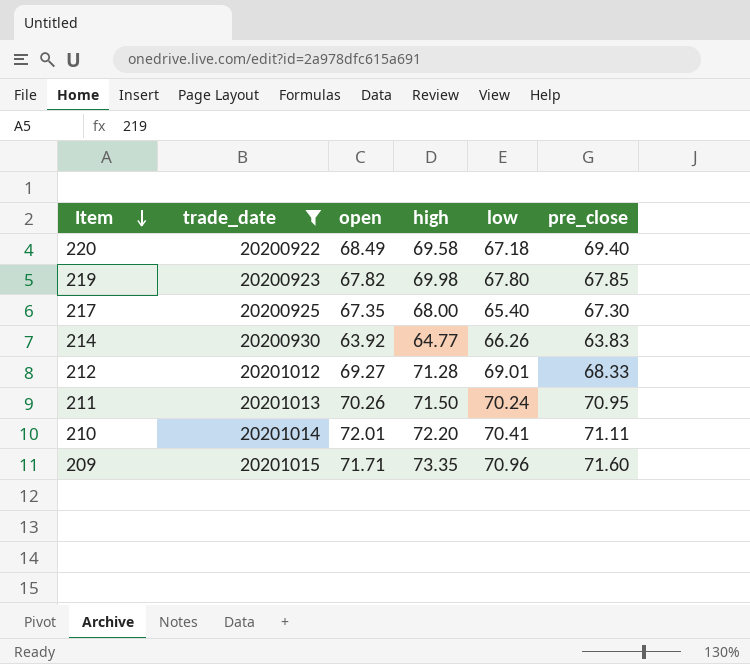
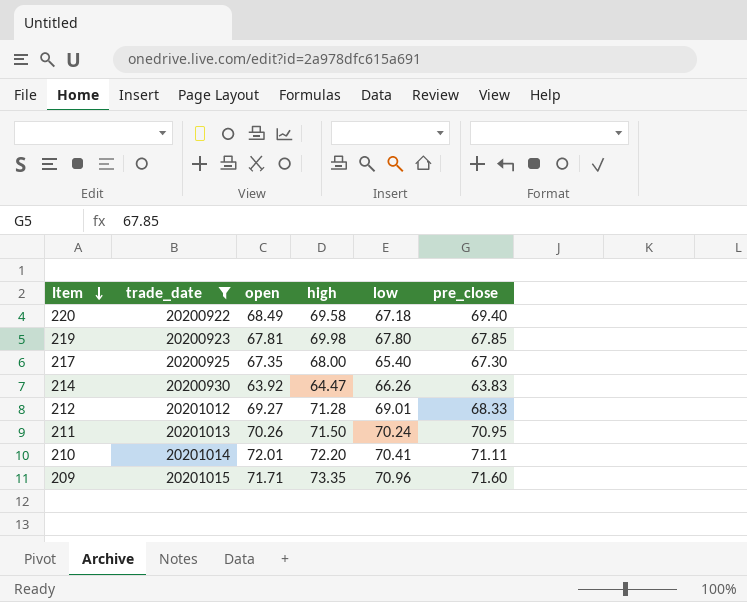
219 | open: 67.82 -> 67.81
214 | high: 64.77 -> 64.47

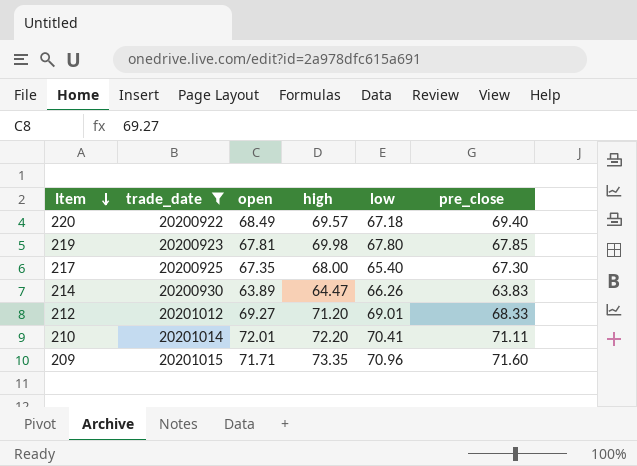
row 211: 20201013 | 70.26 | 71.50 | 70.24 | 70.95 -> none
220 | high: 69.58 -> 69.57
214 | open: 63.92 -> 63.89
212 | high: 71.28 -> 71.20

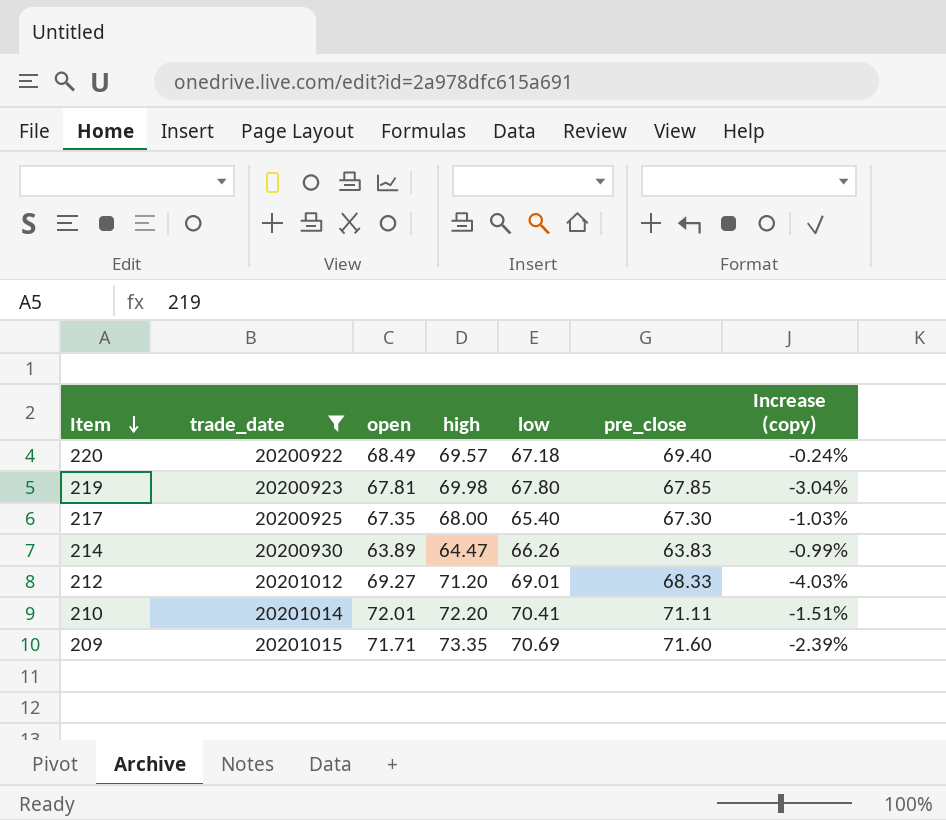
column Increase (copy) | formula: none -> ([pre_close] - [high]) / [high]
209 | low: 70.96 -> 70.69

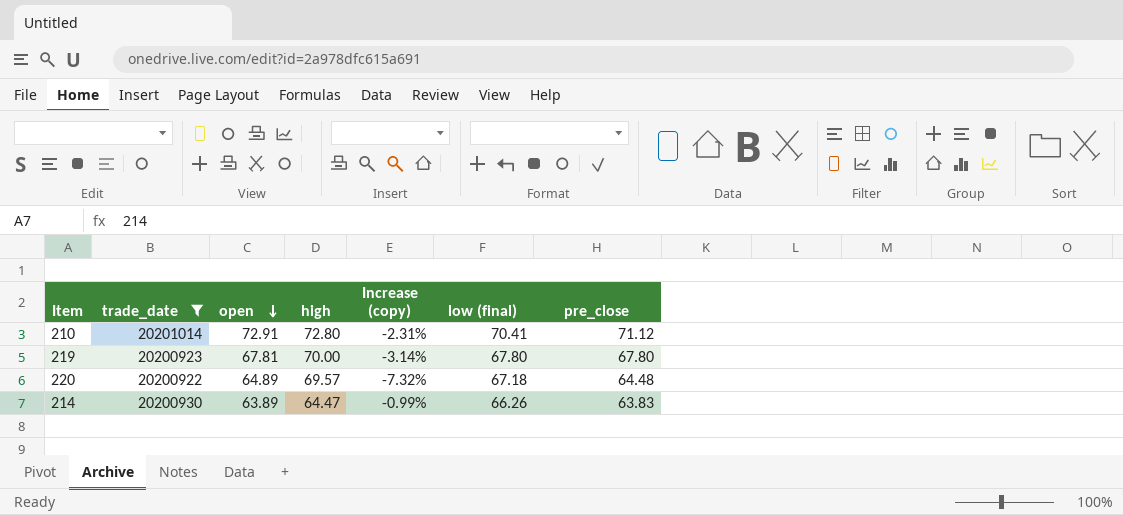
row order: Item descending -> open descending
column Increase (copy) | position: 7 -> 5
column name: low -> low (final)
row 217: 20200925 | 67.35 | 68.00 | 65.40 | 67.30 | -1.03% -> none
row 212: 20201012 | 69.27 | 71.20 | 69.01 | 68.33 | -4.03% -> none
row 209: 20201015 | 71.71 | 73.35 | 70.69 | 71.60 | -2.39% -> none
210 | open: 72.01 -> 72.91
210 | high: 72.20 -> 72.80
210 | Increase (copy): -1.51% -> -2.31%
210 | pre_close: 71.11 -> 71.12
219 | high: 69.98 -> 70.00
219 | Increase (copy): -3.04% -> -3.14%
219 | pre_close: 67.85 -> 67.80
220 | open: 68.49 -> 64.89
220 | Increase (copy): -0.24% -> -7.32%
220 | pre_close: 69.40 -> 64.48

